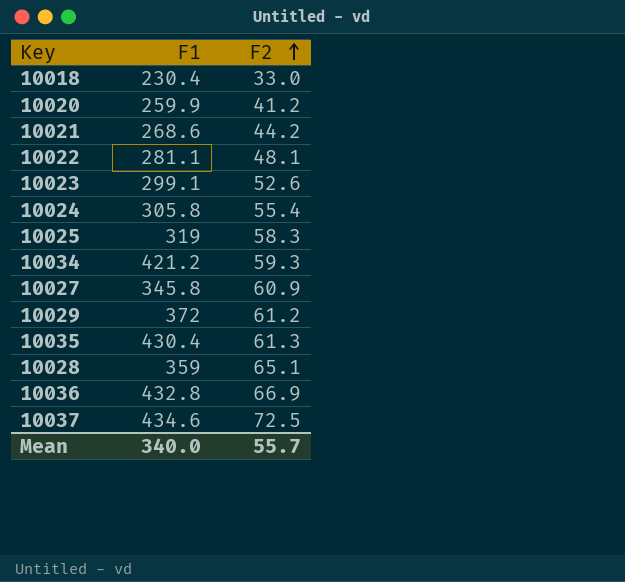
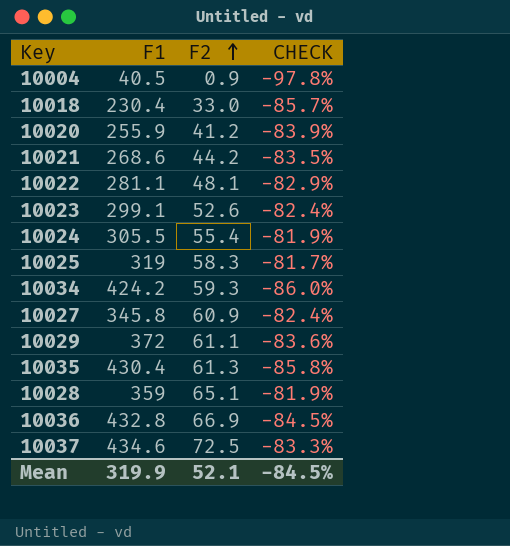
column CHECK | formula: none -> ([F2] - [F1]) / [F1]
row 10004: none -> 40.5 | 0.9 | -97.8%
10020 | F1: 259.9 -> 255.9
10024 | F1: 305.8 -> 305.5
10034 | F1: 421.2 -> 424.2
10029 | F2: 61.2 -> 61.1
Mean | F1: 340.0 -> 319.9
Mean | F2: 55.7 -> 52.1

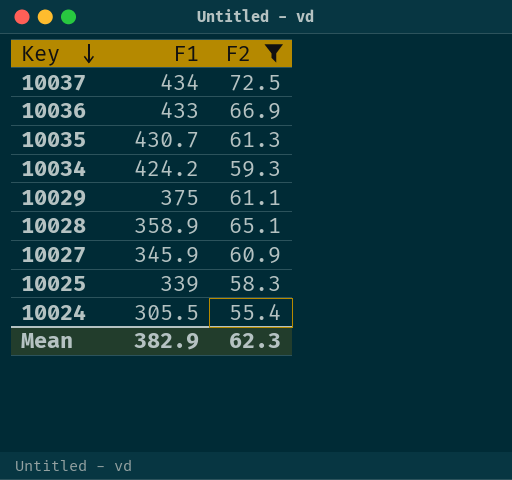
filter: none -> F2 >= 55.4
row order: F2 ascending -> Key descending
column CHECK | formula: ([F2] - [F1]) / [F1] -> none
10037 | F1: 434.6 -> 434
10036 | F1: 432.8 -> 433
10035 | F1: 430.4 -> 430.7
10029 | F1: 372 -> 375
10028 | F1: 359 -> 358.9
10027 | F1: 345.8 -> 345.9
10025 | F1: 319 -> 339
Mean | F1: 319.9 -> 382.9
Mean | F2: 52.1 -> 62.3

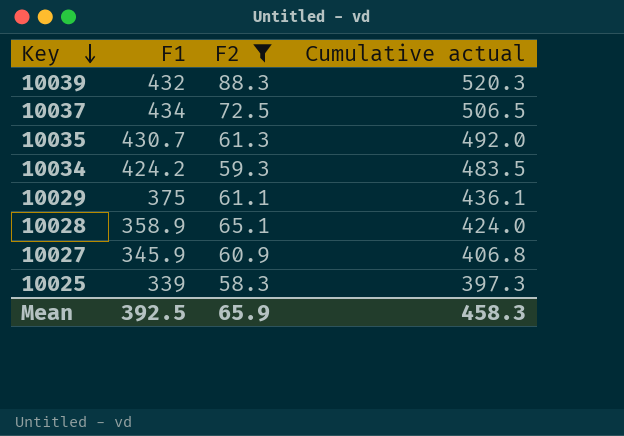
column Cumulative actual | formula: none -> [F1] + [F2]
row 10036: 433 | 66.9 -> none
row 10024: 305.5 | 55.4 -> none
row 10039: none -> 432 | 88.3 | 520.3
Mean | F1: 382.9 -> 392.5
Mean | F2: 62.3 -> 65.9

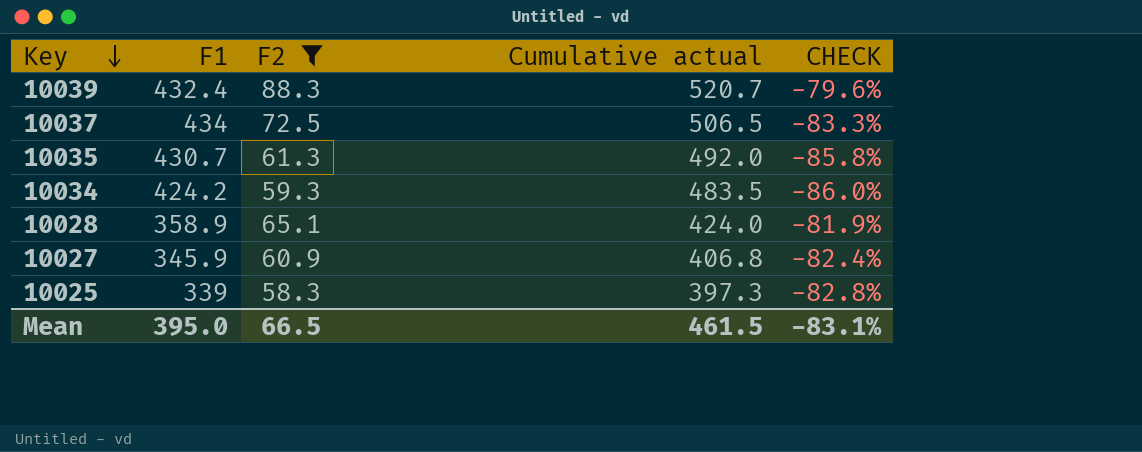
column CHECK | formula: none -> ([F2] - [F1]) / [F1]
row 10029: 375 | 61.1 | 436.1 -> none
10039 | F1: 432 -> 432.4
10039 | Cumulative actual: 520.3 -> 520.7
Mean | F1: 392.5 -> 395.0
Mean | F2: 65.9 -> 66.5
Mean | Cumulative actual: 458.3 -> 461.5

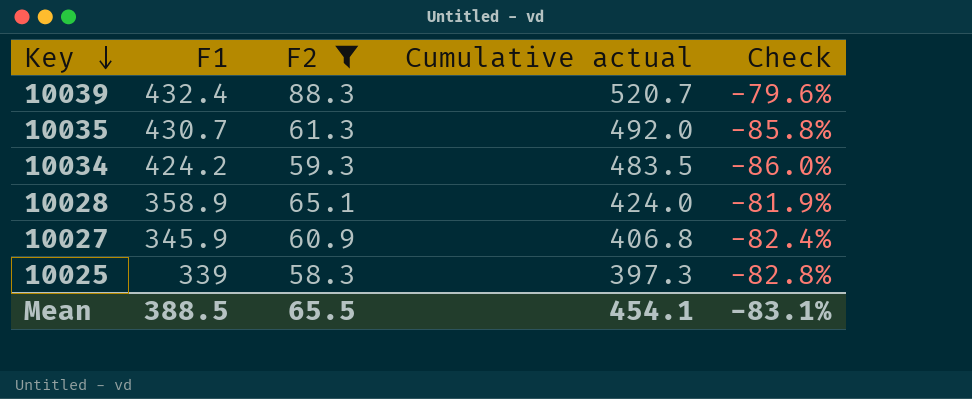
column name: CHECK -> Check
row 10037: 434 | 72.5 | 506.5 | -83.3% -> none
Mean | F1: 395.0 -> 388.5
Mean | F2: 66.5 -> 65.5
Mean | Cumulative actual: 461.5 -> 454.1

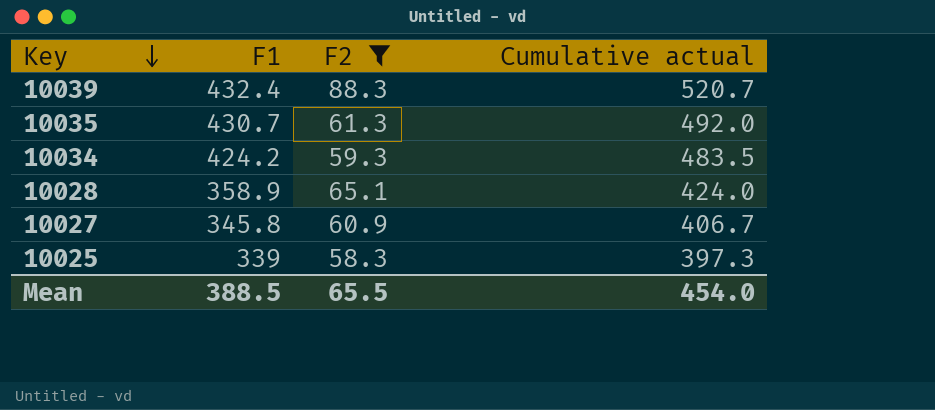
column Check | formula: ([F2] - [F1]) / [F1] -> none
10027 | F1: 345.9 -> 345.8
10027 | Cumulative actual: 406.8 -> 406.7
Mean | Cumulative actual: 454.1 -> 454.0

